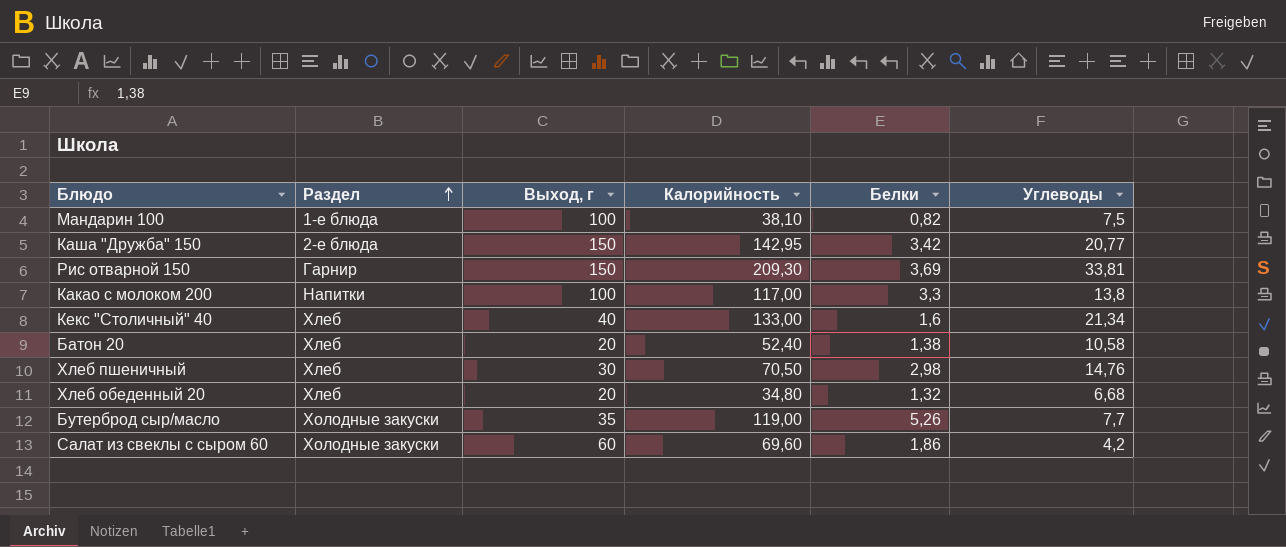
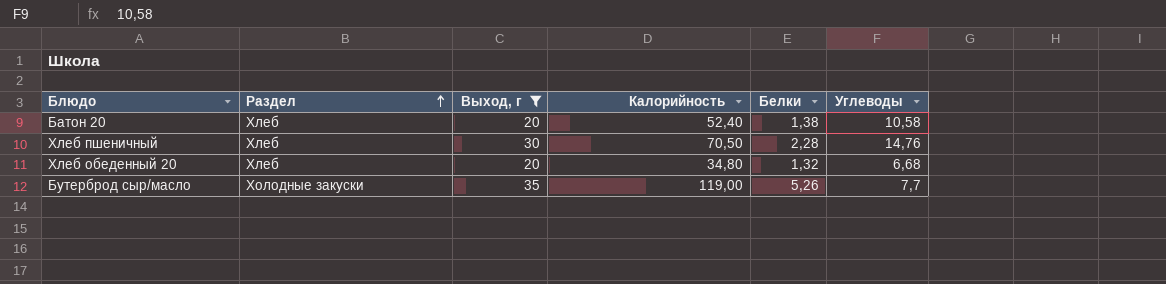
filter: none -> Выход, г <= 35
Хлеб пшеничный | Белки: 2,98 -> 2,28

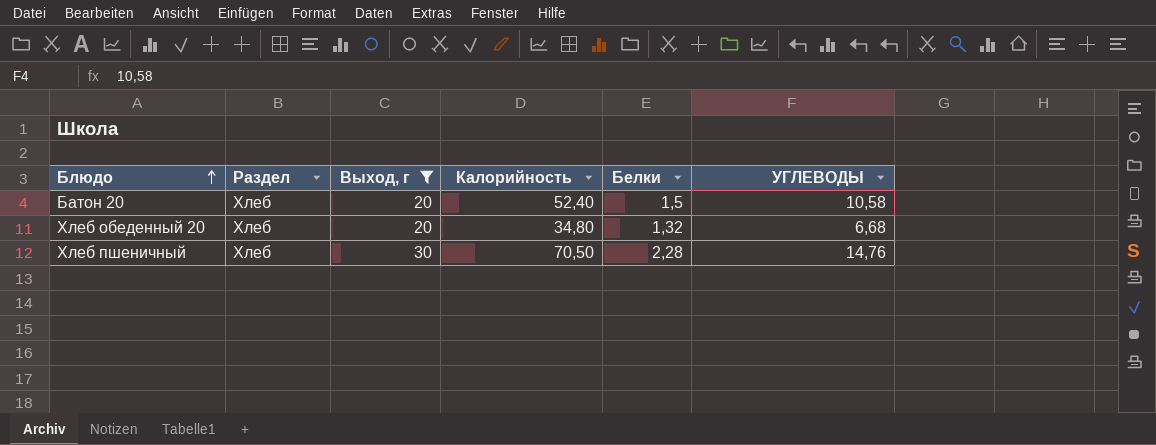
row order: Раздел ascending -> Блюдо ascending
column name: Углеводы -> УГЛЕВОДЫ
row Бутерброд сыр/масло: Холодные закуски | 35 | 119,00 | 5,26 | 7,7 -> none
Батон 20 | Белки: 1,38 -> 1,5

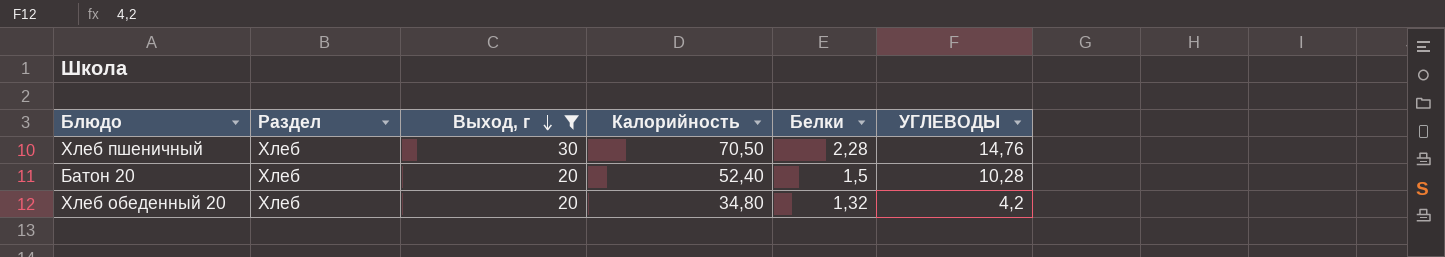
row order: Блюдо ascending -> Выход, г descending
Батон 20 | УГЛЕВОДЫ: 10,58 -> 10,28
Хлеб обеденный 20 | УГЛЕВОДЫ: 6,68 -> 4,2

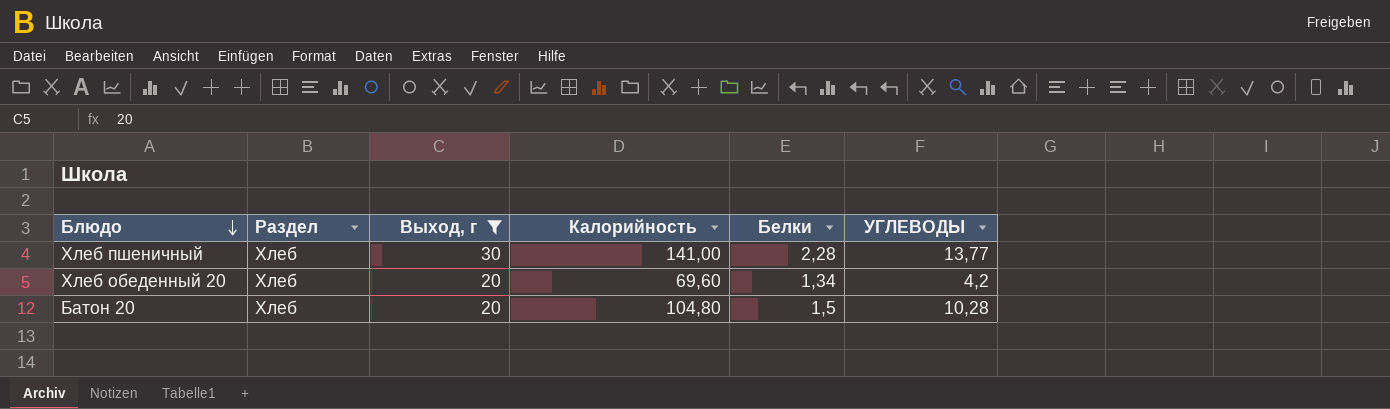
row order: Выход, г descending -> Блюдо descending
Хлеб пшеничный | Калорийность: 70,50 -> 141,00
Хлеб пшеничный | УГЛЕВОДЫ: 14,76 -> 13,77
Хлеб обеденный 20 | Калорийность: 34,80 -> 69,60
Хлеб обеденный 20 | Белки: 1,32 -> 1,34
Батон 20 | Калорийность: 52,40 -> 104,80

